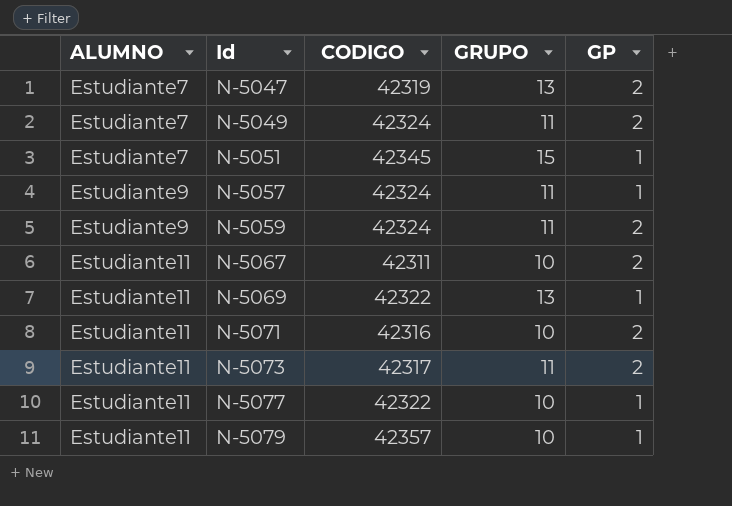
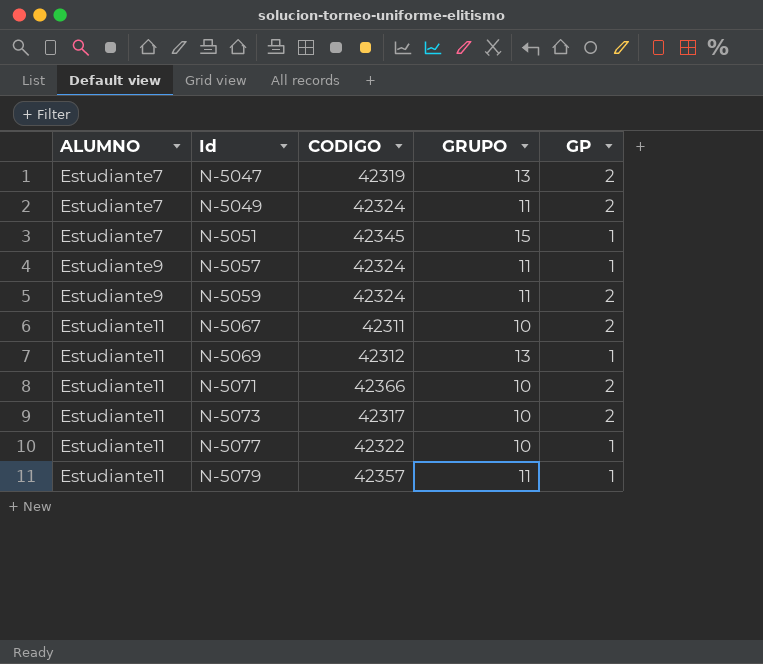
N-5069 | CODIGO: 42322 -> 42312
N-5071 | CODIGO: 42316 -> 42366
N-5073 | GRUPO: 11 -> 10
N-5079 | GRUPO: 10 -> 11

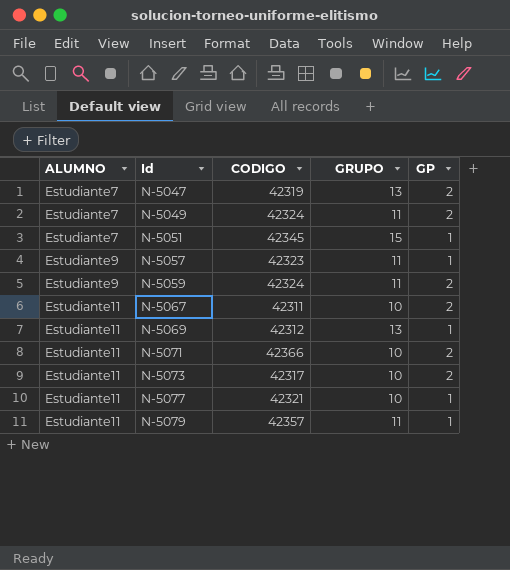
N-5057 | CODIGO: 42324 -> 42323
N-5077 | CODIGO: 42322 -> 42321

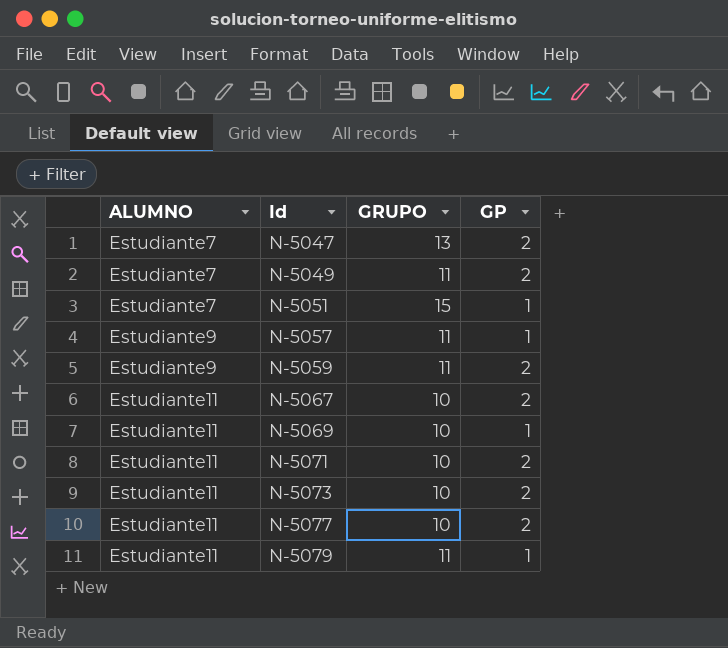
column CODIGO | position: 3 -> none
N-5069 | GRUPO: 13 -> 10
N-5077 | GP: 1 -> 2

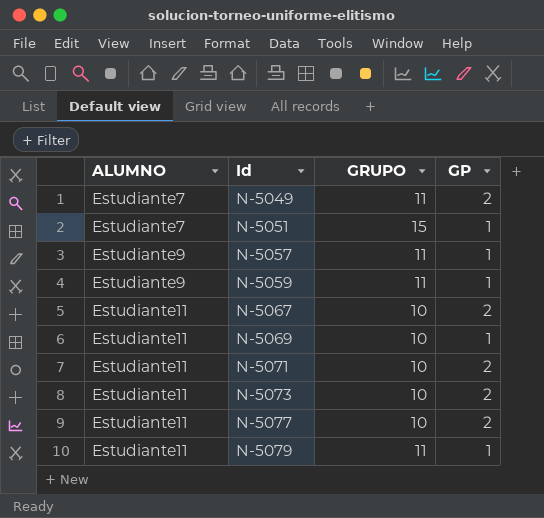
row N-5047: Estudiante7 | 13 | 2 -> none
N-5059 | GP: 2 -> 1

